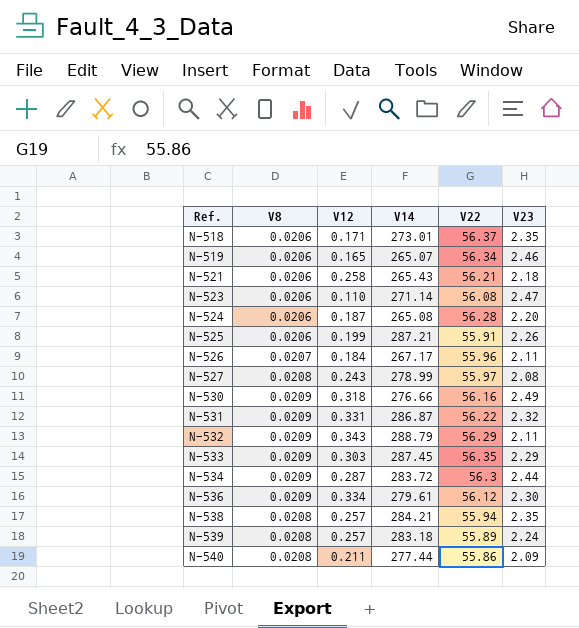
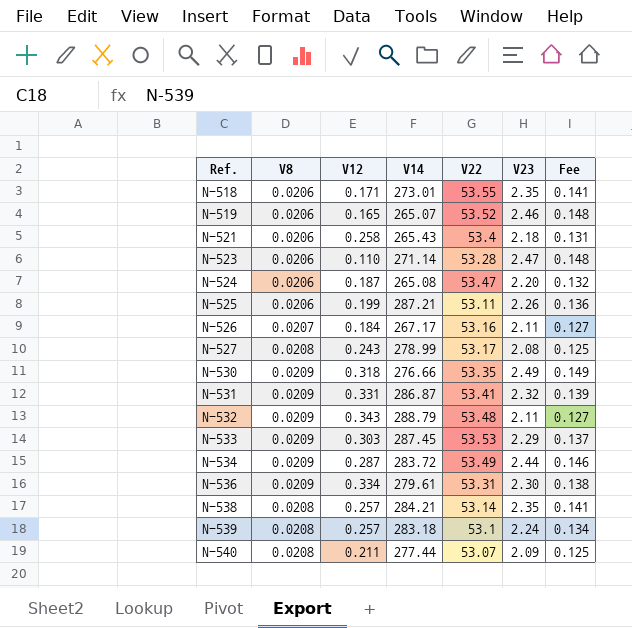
column Fee | formula: none -> [V23] * 0.06
N-518 | V22: 56.37 -> 53.55
N-519 | V22: 56.34 -> 53.52
N-521 | V22: 56.21 -> 53.4
N-523 | V22: 56.08 -> 53.28
N-524 | V22: 56.28 -> 53.47
N-525 | V22: 55.91 -> 53.11
N-526 | V22: 55.96 -> 53.16
N-527 | V22: 55.97 -> 53.17
N-530 | V22: 56.16 -> 53.35
N-531 | V22: 56.22 -> 53.41
N-532 | V22: 56.29 -> 53.48
N-533 | V22: 56.35 -> 53.53
N-534 | V22: 56.3 -> 53.49
N-536 | V22: 56.12 -> 53.31
N-538 | V22: 55.94 -> 53.14
N-539 | V22: 55.89 -> 53.1
N-540 | V22: 55.86 -> 53.07

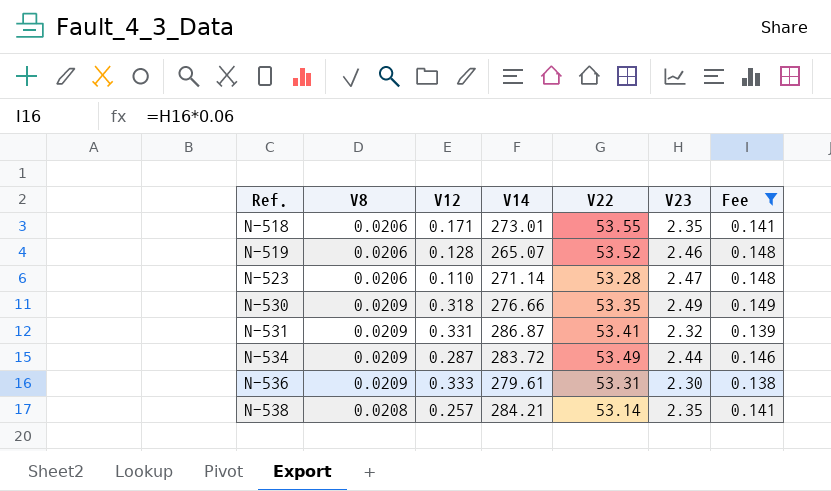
filter: none -> Fee >= 0.138
N-519 | V12: 0.165 -> 0.128
N-536 | V12: 0.334 -> 0.333

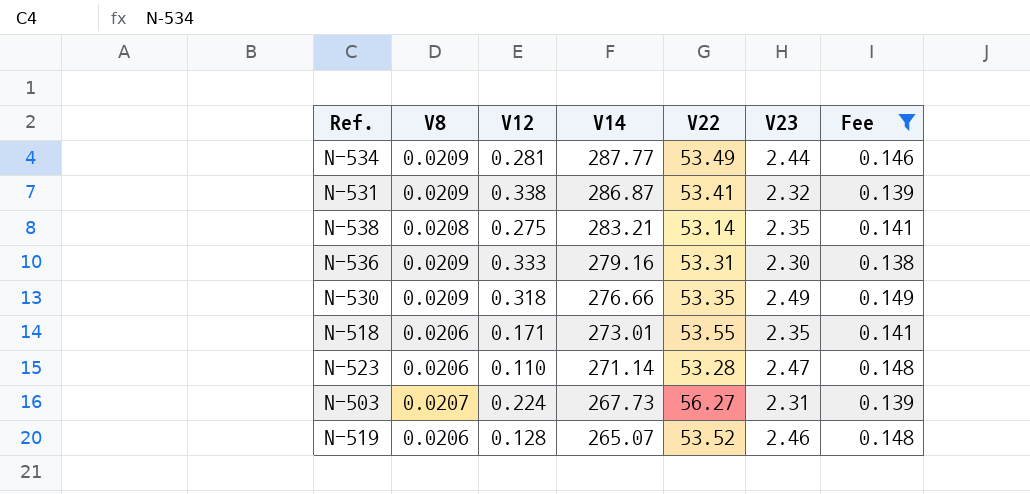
row order: Ref. ascending -> V14 descending
N-534 | V12: 0.287 -> 0.281
N-534 | V14: 283.72 -> 287.77
N-531 | V12: 0.331 -> 0.338
N-538 | V12: 0.257 -> 0.275
N-538 | V14: 284.21 -> 283.21
N-536 | V14: 279.61 -> 279.16
row N-503: none -> 0.0207 | 0.224 | 267.73 | 56.27 | 2.31 | 0.139

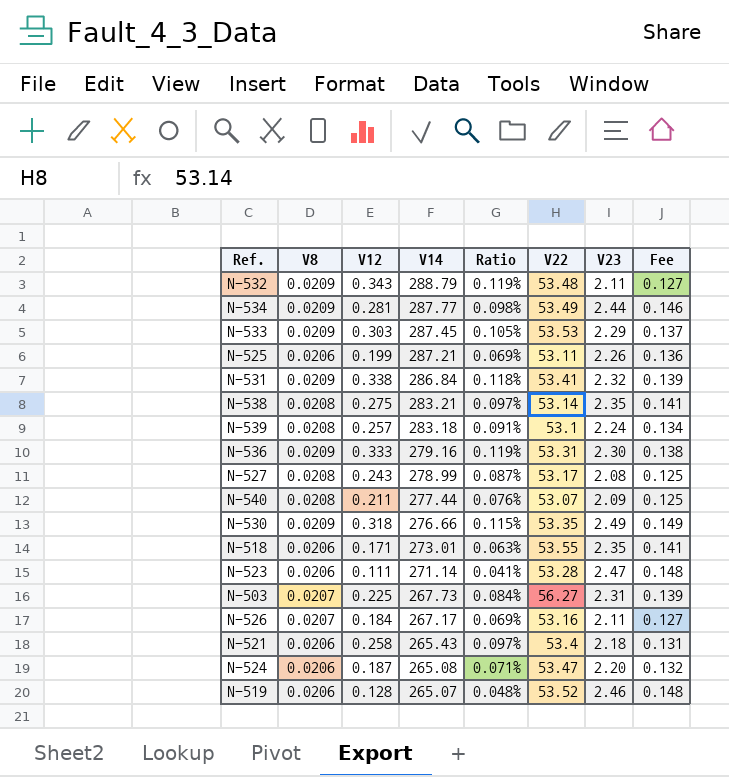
filter: Fee >= 0.138 -> none
column Ratio | formula: none -> [V12] / [V14]
N-531 | V14: 286.87 -> 286.84
N-523 | V12: 0.110 -> 0.111
N-503 | V12: 0.224 -> 0.225

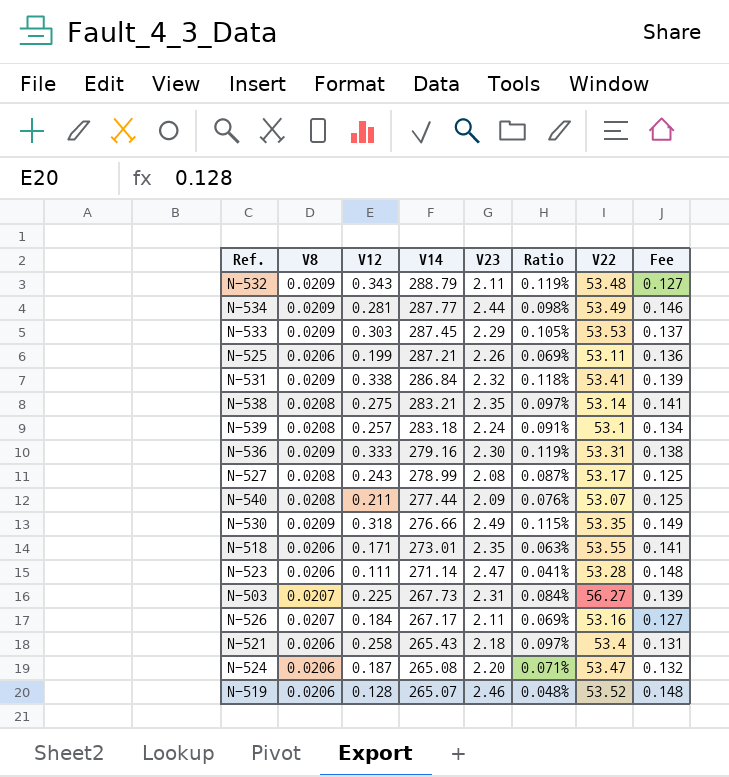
column V23 | position: 7 -> 5

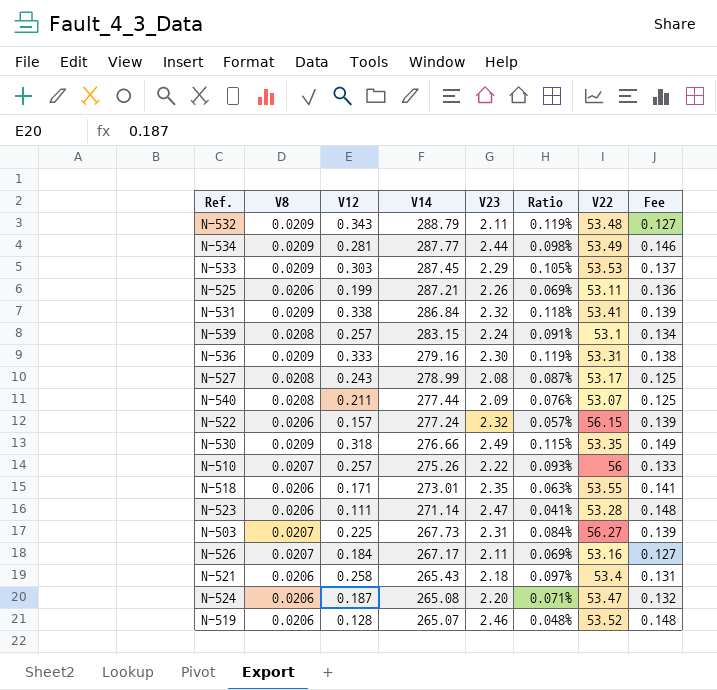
row N-538: 0.0208 | 0.275 | 283.21 | 2.35 | 0.097% | 53.14 | 0.141 -> none
N-539 | V14: 283.18 -> 283.15
row N-522: none -> 0.0206 | 0.157 | 277.24 | 2.32 | 0.057% | 56.15 | 0.139
row N-510: none -> 0.0207 | 0.257 | 275.26 | 2.22 | 0.093% | 56 | 0.133

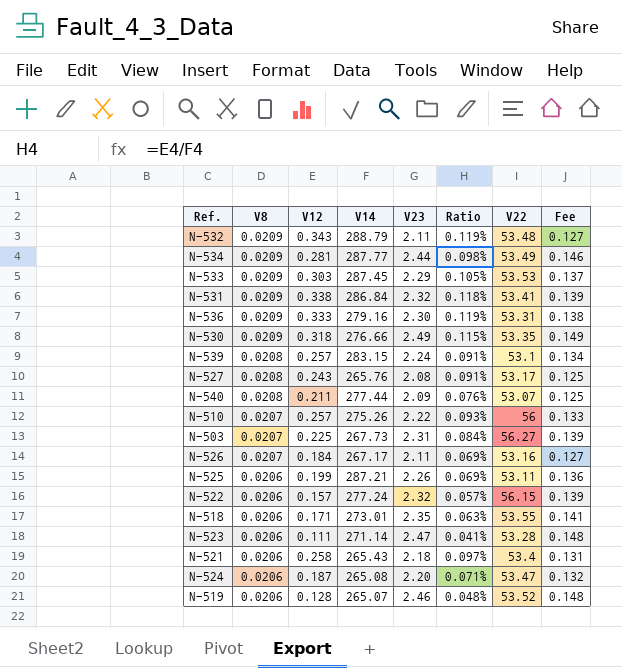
row order: V14 descending -> V8 descending
N-527 | V14: 278.99 -> 265.76
N-527 | Ratio: 0.087% -> 0.091%

